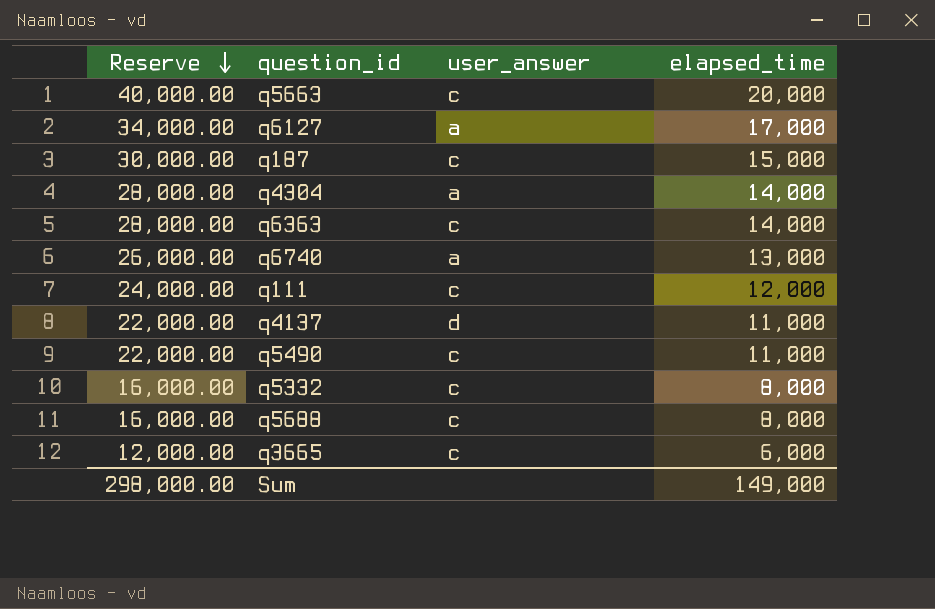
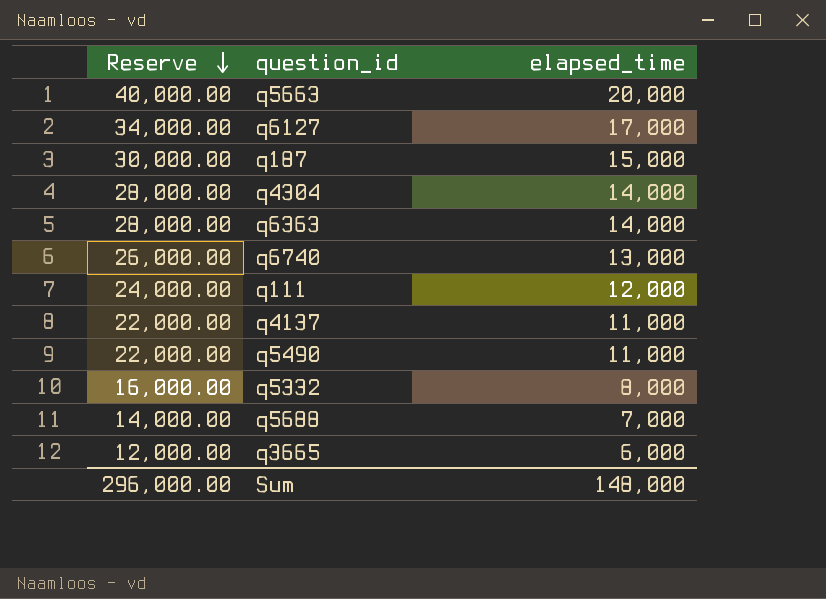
column user_answer | position: 3 -> none
q5688 | Reserve: 16,000.00 -> 14,000.00
q5688 | elapsed_time: 8,000 -> 7,000
Sum | Reserve: 298,000.00 -> 296,000.00
Sum | elapsed_time: 149,000 -> 148,000

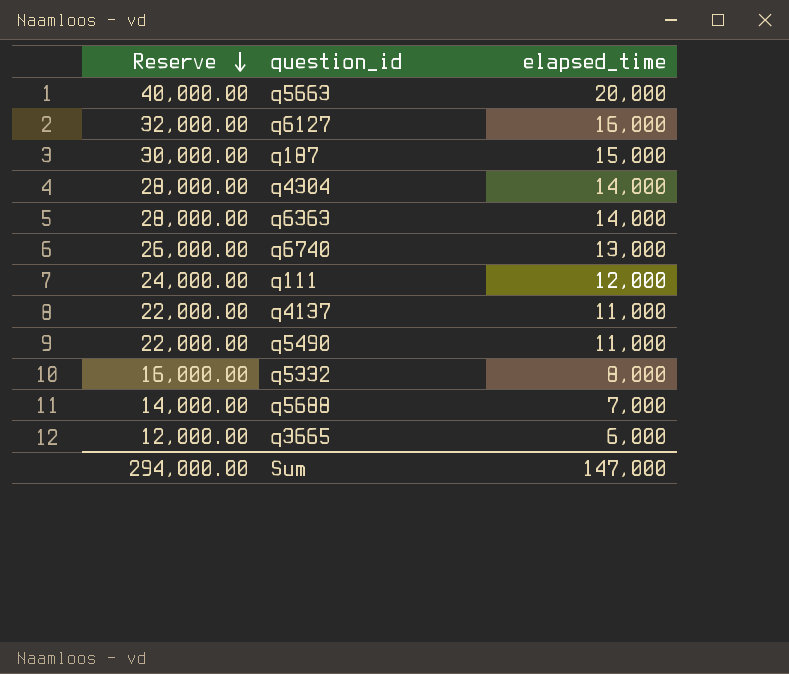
q6127 | Reserve: 34,000.00 -> 32,000.00
q6127 | elapsed_time: 17,000 -> 16,000
Sum | Reserve: 296,000.00 -> 294,000.00
Sum | elapsed_time: 148,000 -> 147,000

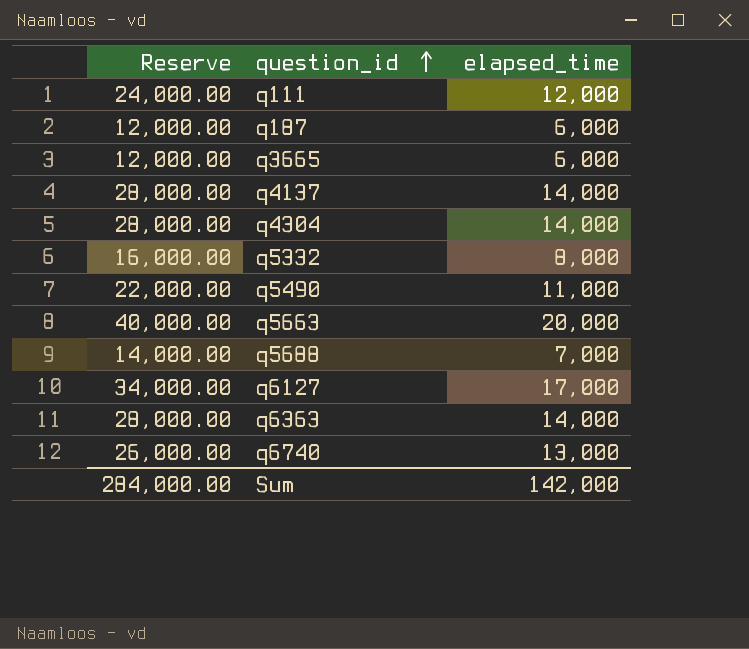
row order: Reserve descending -> question_id ascending
q187 | Reserve: 30,000.00 -> 12,000.00
q187 | elapsed_time: 15,000 -> 6,000
q4137 | Reserve: 22,000.00 -> 28,000.00
q4137 | elapsed_time: 11,000 -> 14,000
q6127 | Reserve: 32,000.00 -> 34,000.00
q6127 | elapsed_time: 16,000 -> 17,000
Sum | Reserve: 294,000.00 -> 284,000.00
Sum | elapsed_time: 147,000 -> 142,000

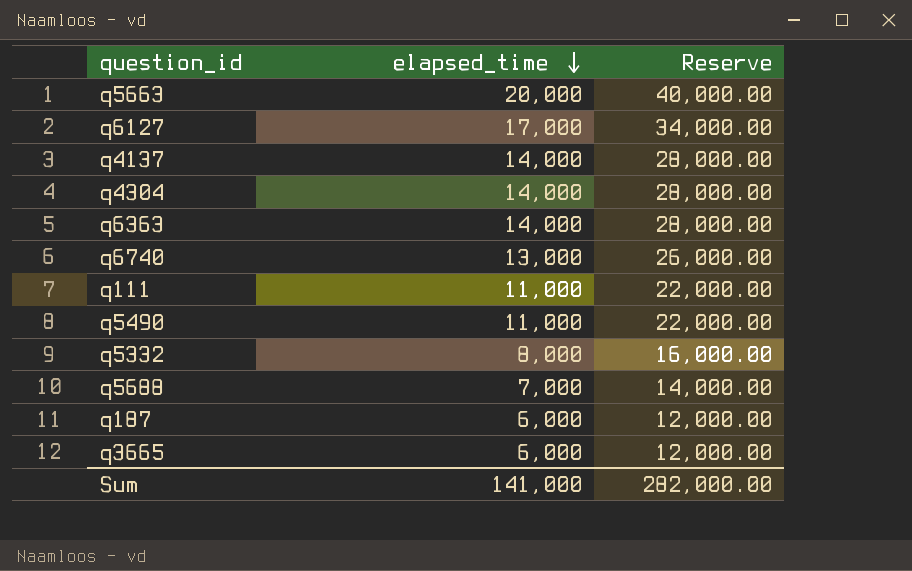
row order: question_id ascending -> elapsed_time descending
column Reserve | position: 1 -> 3
q111 | elapsed_time: 12,000 -> 11,000
q111 | Reserve: 24,000.00 -> 22,000.00
Sum | elapsed_time: 142,000 -> 141,000
Sum | Reserve: 284,000.00 -> 282,000.00

